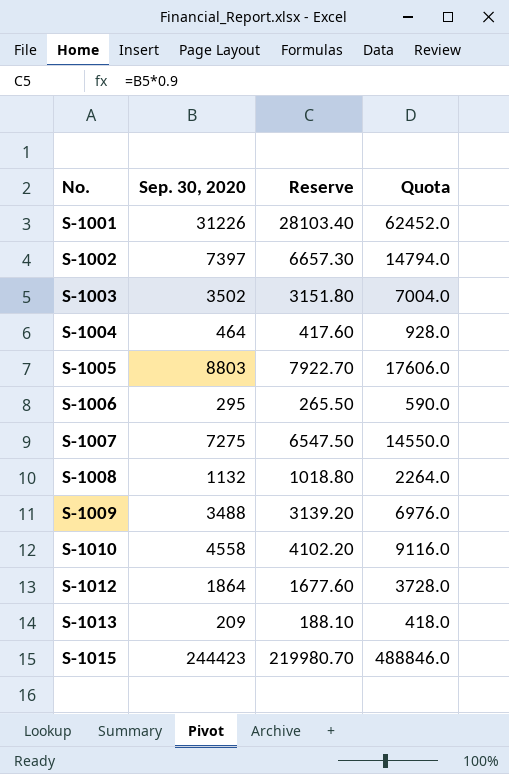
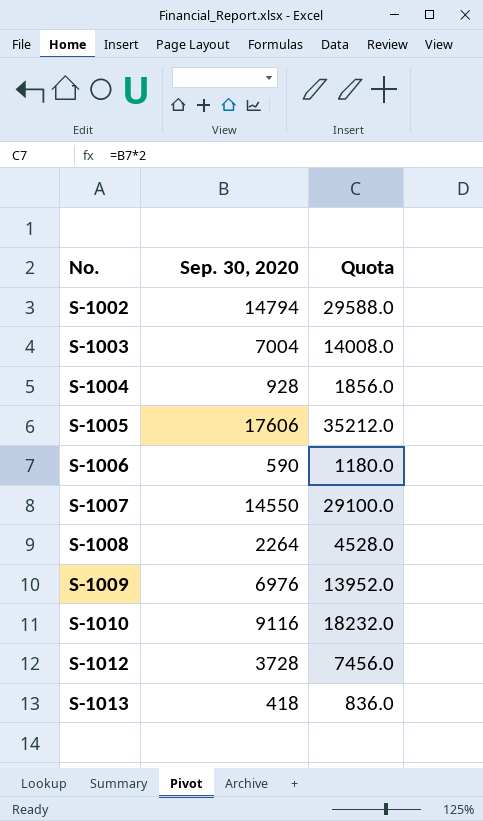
column Reserve | formula: [Sep. 30, 2020] * 0.9 -> none
row S-1001: 31226 | 28103.40 | 62452.0 -> none
row S-1015: 244423 | 219980.70 | 488846.0 -> none
S-1002 | Sep. 30, 2020: 7397 -> 14794
S-1002 | Quota: 14794.0 -> 29588.0
S-1003 | Sep. 30, 2020: 3502 -> 7004
S-1003 | Quota: 7004.0 -> 14008.0
S-1004 | Sep. 30, 2020: 464 -> 928
S-1004 | Quota: 928.0 -> 1856.0
S-1005 | Sep. 30, 2020: 8803 -> 17606
S-1005 | Quota: 17606.0 -> 35212.0
S-1006 | Sep. 30, 2020: 295 -> 590
S-1006 | Quota: 590.0 -> 1180.0
S-1007 | Sep. 30, 2020: 7275 -> 14550
S-1007 | Quota: 14550.0 -> 29100.0
S-1008 | Sep. 30, 2020: 1132 -> 2264
S-1008 | Quota: 2264.0 -> 4528.0
S-1009 | Sep. 30, 2020: 3488 -> 6976
S-1009 | Quota: 6976.0 -> 13952.0
S-1010 | Sep. 30, 2020: 4558 -> 9116
S-1010 | Quota: 9116.0 -> 18232.0
S-1012 | Sep. 30, 2020: 1864 -> 3728
S-1012 | Quota: 3728.0 -> 7456.0
S-1013 | Sep. 30, 2020: 209 -> 418
S-1013 | Quota: 418.0 -> 836.0

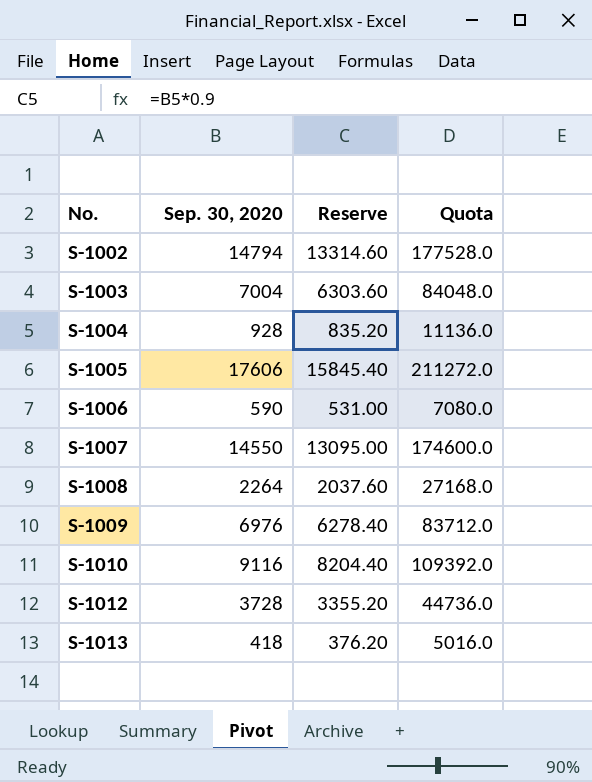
column Reserve | formula: none -> [Sep. 30, 2020] * 0.9
column Quota | formula: [Sep. 30, 2020] * 2 -> [Sep. 30, 2020] * 12

